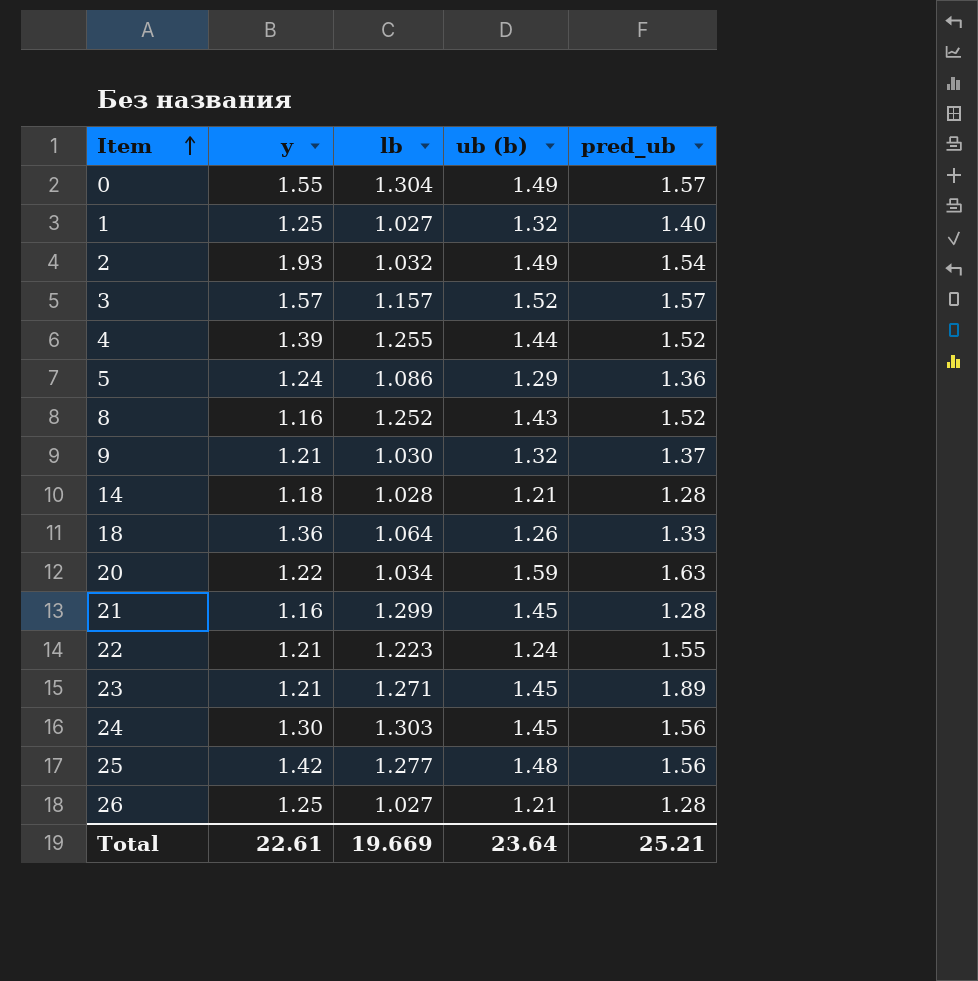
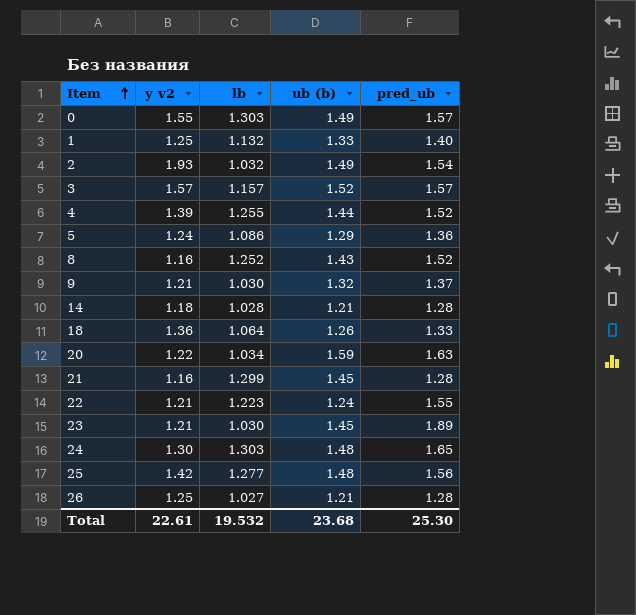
column name: y -> y v2
0 | lb: 1.304 -> 1.303
1 | lb: 1.027 -> 1.132
1 | ub (b): 1.32 -> 1.33
23 | lb: 1.271 -> 1.030
24 | ub (b): 1.45 -> 1.48
24 | pred_ub: 1.56 -> 1.65
Total | lb: 19.669 -> 19.532
Total | ub (b): 23.64 -> 23.68
Total | pred_ub: 25.21 -> 25.30

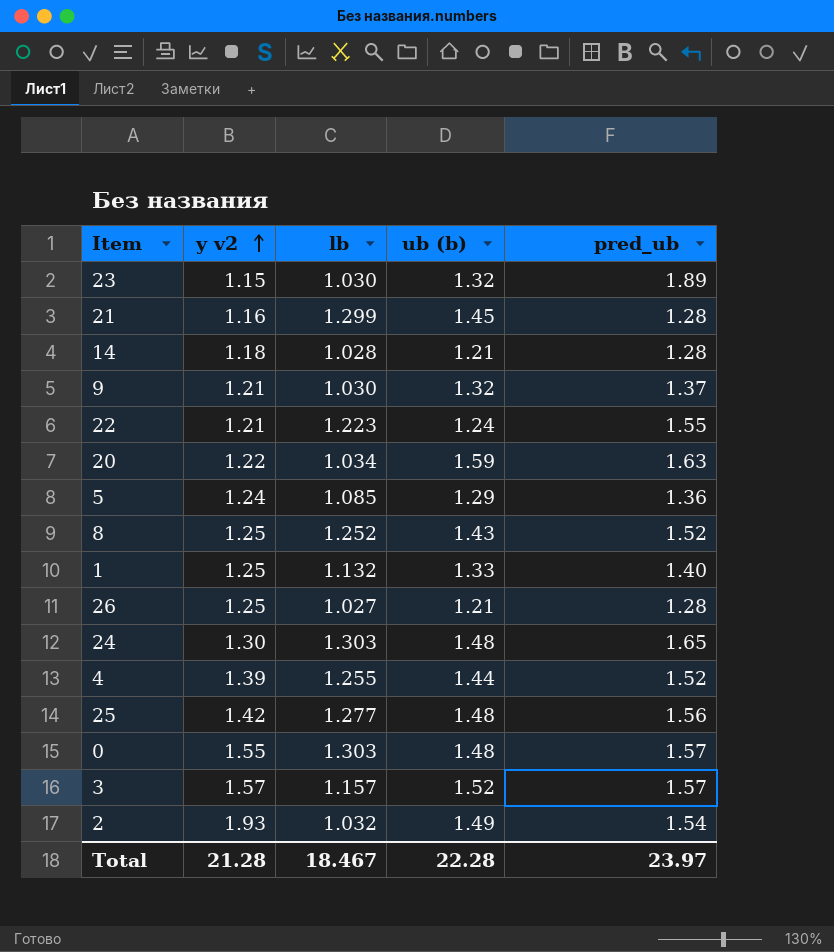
row order: Item ascending -> y v2 ascending
row 18: 1.36 | 1.064 | 1.26 | 1.33 -> none
23 | y v2: 1.21 -> 1.15
23 | ub (b): 1.45 -> 1.32
5 | lb: 1.086 -> 1.085
8 | y v2: 1.16 -> 1.25
0 | ub (b): 1.49 -> 1.48
Total | y v2: 22.61 -> 21.28
Total | lb: 19.532 -> 18.467
Total | ub (b): 23.68 -> 22.28
Total | pred_ub: 25.30 -> 23.97

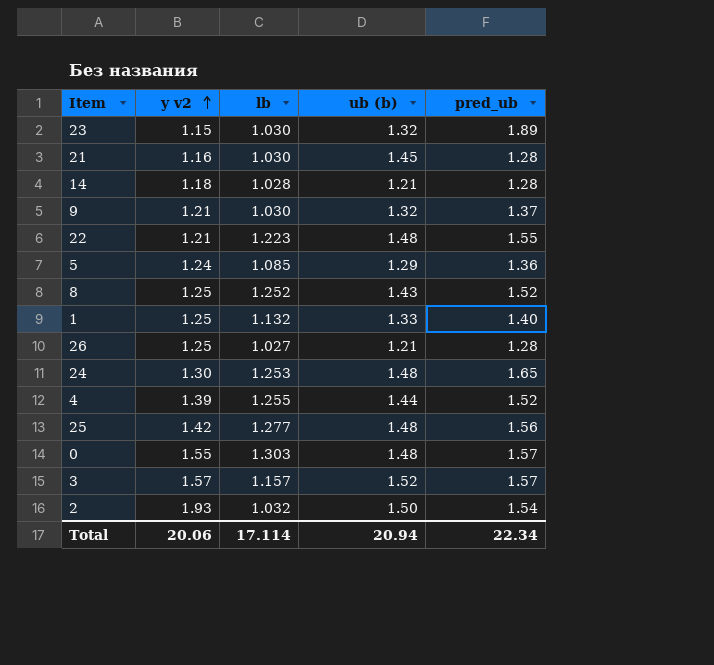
row 20: 1.22 | 1.034 | 1.59 | 1.63 -> none
21 | lb: 1.299 -> 1.030
22 | ub (b): 1.24 -> 1.48
24 | lb: 1.303 -> 1.253
2 | ub (b): 1.49 -> 1.50
Total | y v2: 21.28 -> 20.06
Total | lb: 18.467 -> 17.114
Total | ub (b): 22.28 -> 20.94
Total | pred_ub: 23.97 -> 22.34

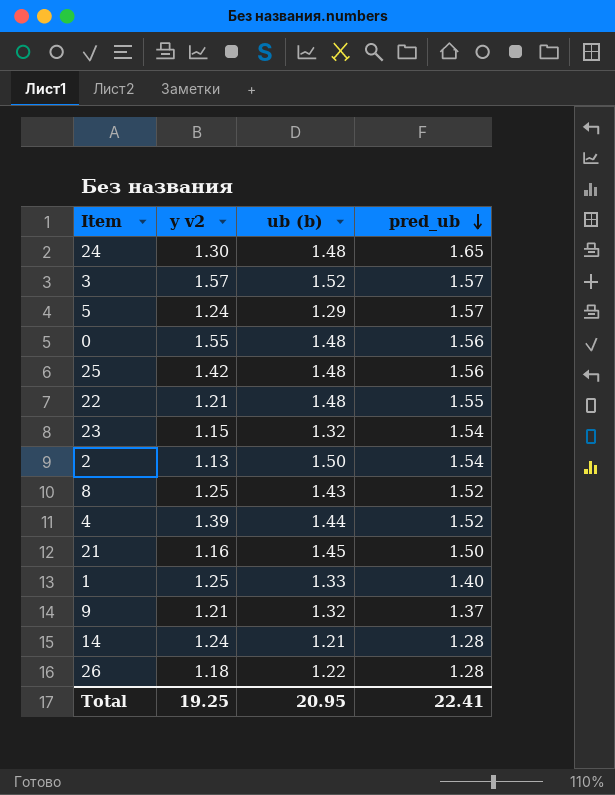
row order: y v2 ascending -> pred_ub descending
column lb | position: 3 -> none
5 | pred_ub: 1.36 -> 1.57
0 | pred_ub: 1.57 -> 1.56
23 | pred_ub: 1.89 -> 1.54
2 | y v2: 1.93 -> 1.13
21 | pred_ub: 1.28 -> 1.50
14 | y v2: 1.18 -> 1.24
26 | y v2: 1.25 -> 1.18
26 | ub (b): 1.21 -> 1.22
Total | y v2: 20.06 -> 19.25
Total | ub (b): 20.94 -> 20.95
Total | pred_ub: 22.34 -> 22.41

